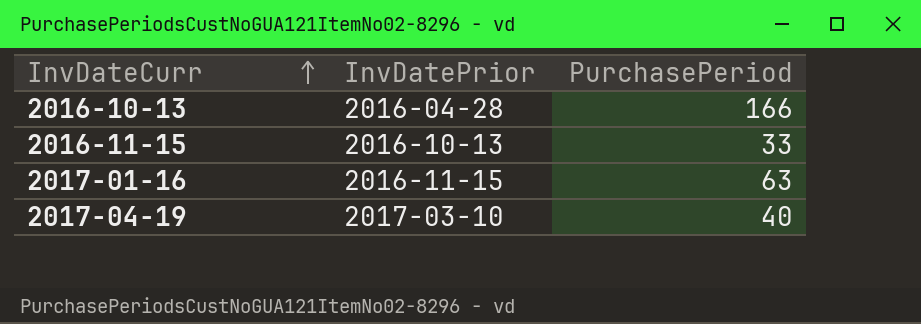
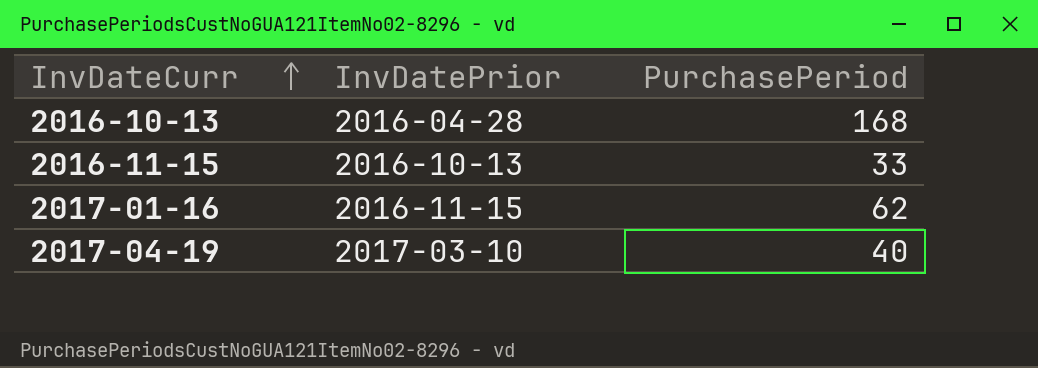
2016-10-13 | PurchasePeriod: 166 -> 168
2017-01-16 | PurchasePeriod: 63 -> 62

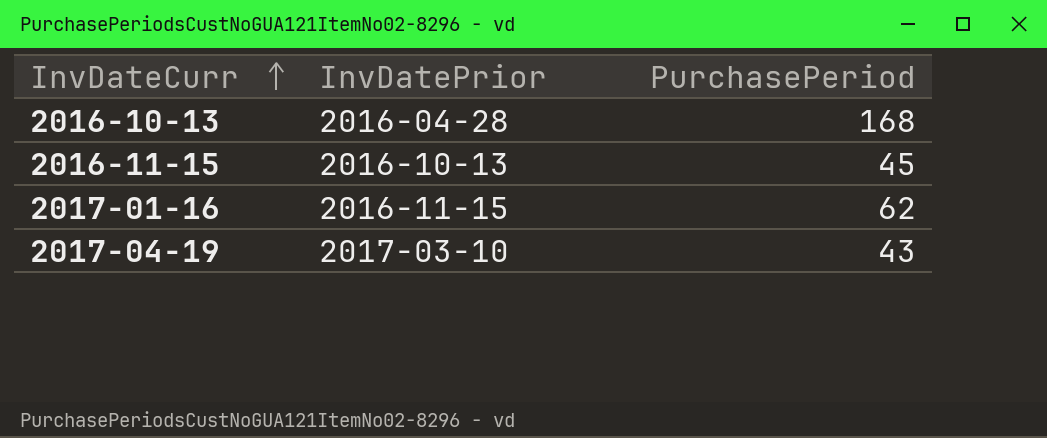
2016-11-15 | PurchasePeriod: 33 -> 45
2017-04-19 | PurchasePeriod: 40 -> 43

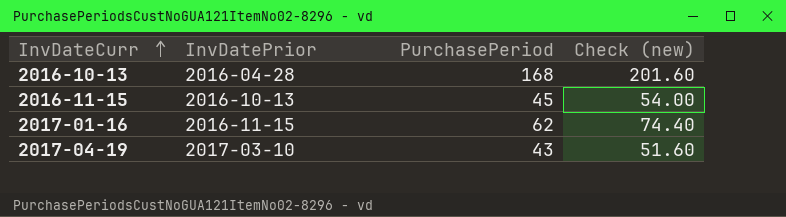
column Check (new) | formula: none -> [PurchasePeriod] * 1.2

